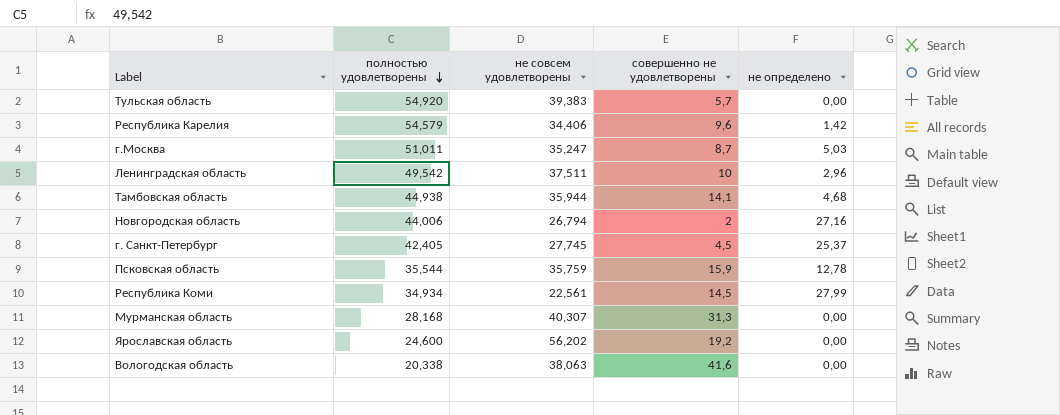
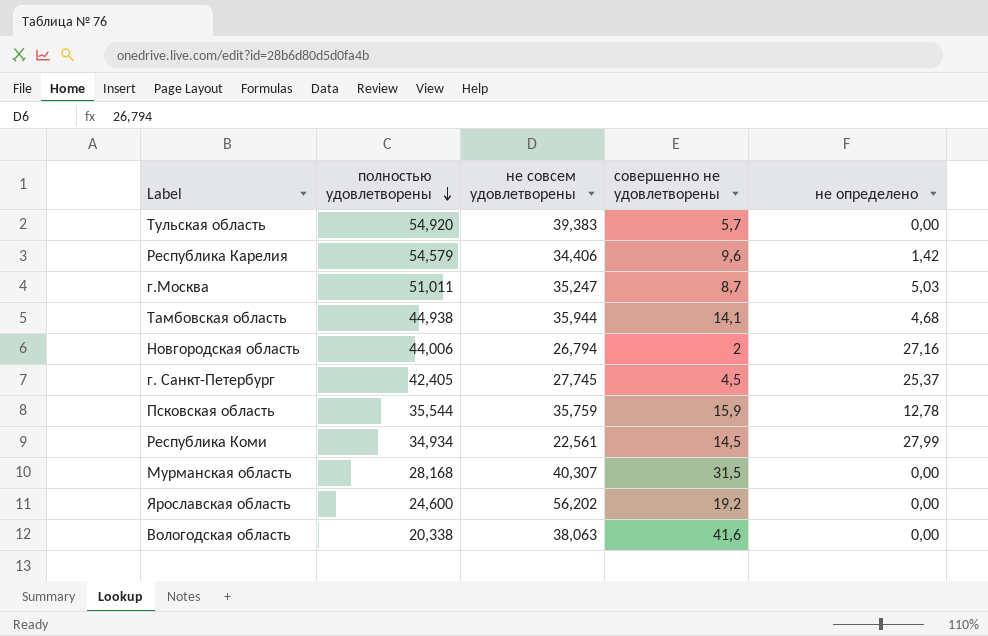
row Ленинградская область: 49,542 | 37,511 | 10 | 2,96 -> none
Мурманская область | совершенно не удовлетворены: 31,3 -> 31,5

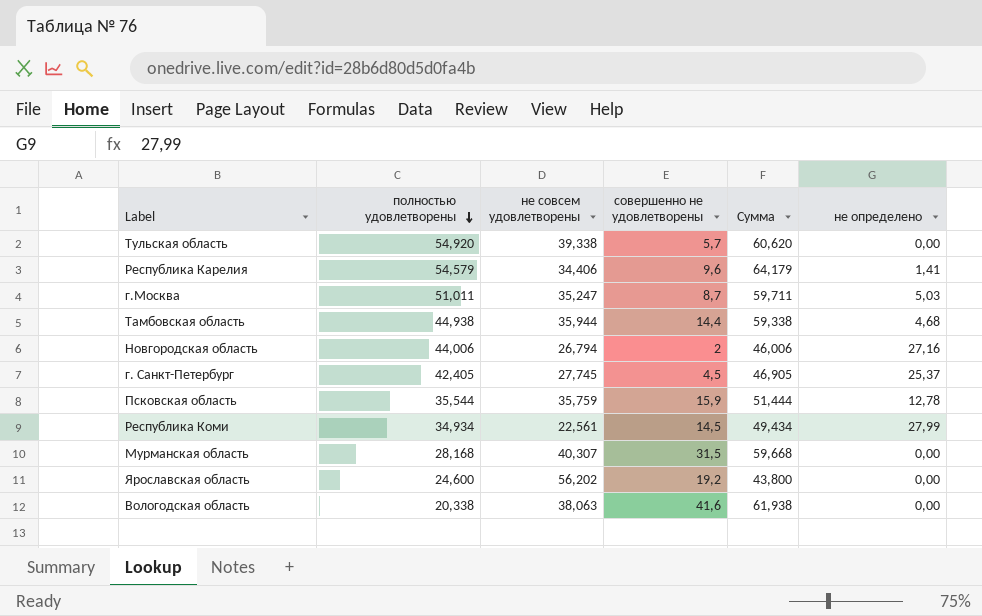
column Сумма | formula: none -> [полностью удовлетворены] + [совершенно не удовлетворены]
Тульская область | не совсем удовлетворены: 39,383 -> 39,338
Республика Карелия | не определено: 1,42 -> 1,41
Тамбовская область | совершенно не удовлетворены: 14,1 -> 14,4

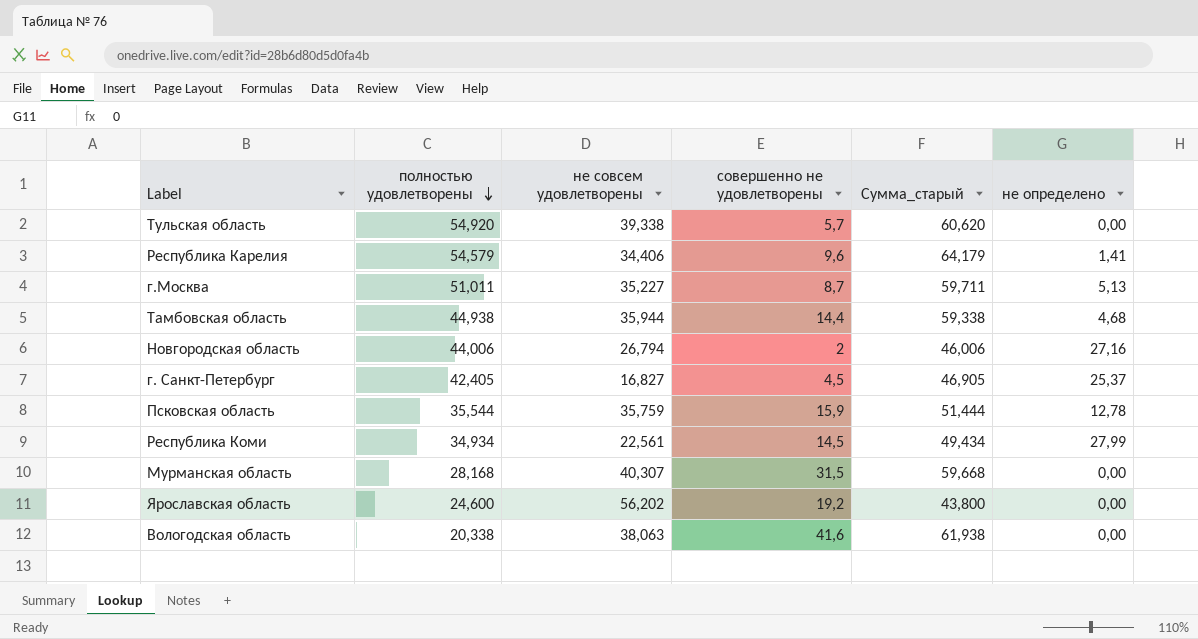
column name: Сумма -> Сумма_старый
г.Москва | не совсем удовлетворены: 35,247 -> 35,227
г.Москва | не определено: 5,03 -> 5,13
г. Санкт-Петербург | не совсем удовлетворены: 27,745 -> 16,827

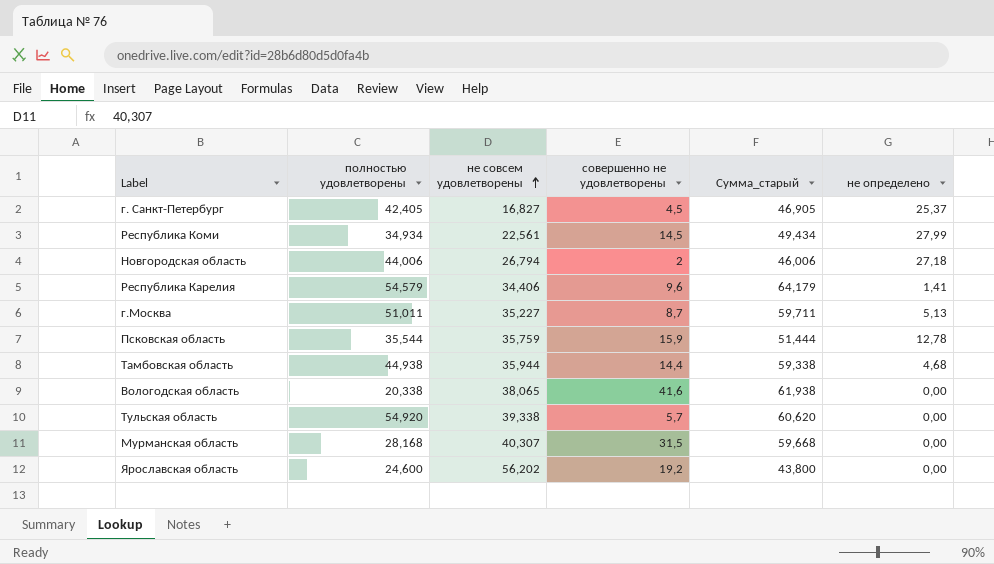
row order: полностью удовлетворены descending -> не совсем удовлетворены ascending
Новгородская область | не определено: 27,16 -> 27,18
Bологодская область | не совсем удовлетворены: 38,063 -> 38,065

